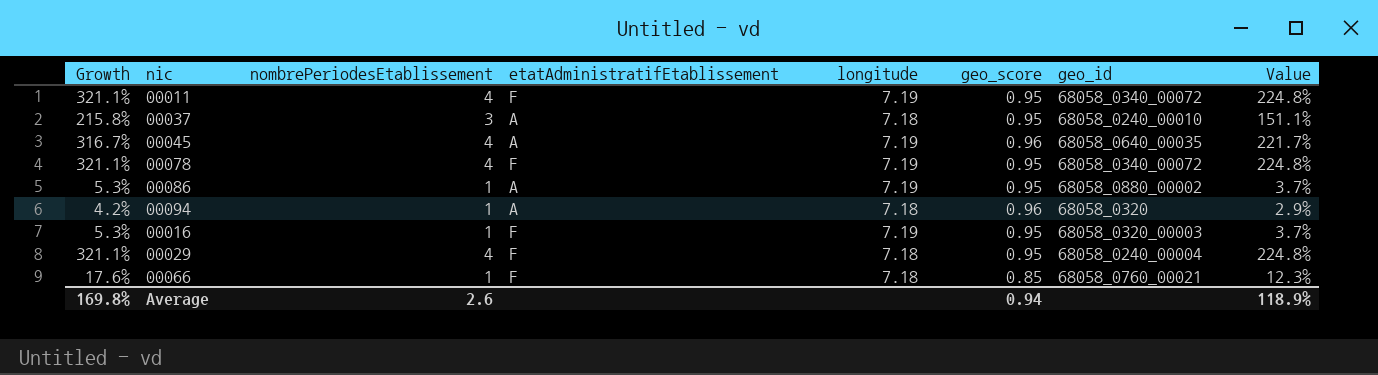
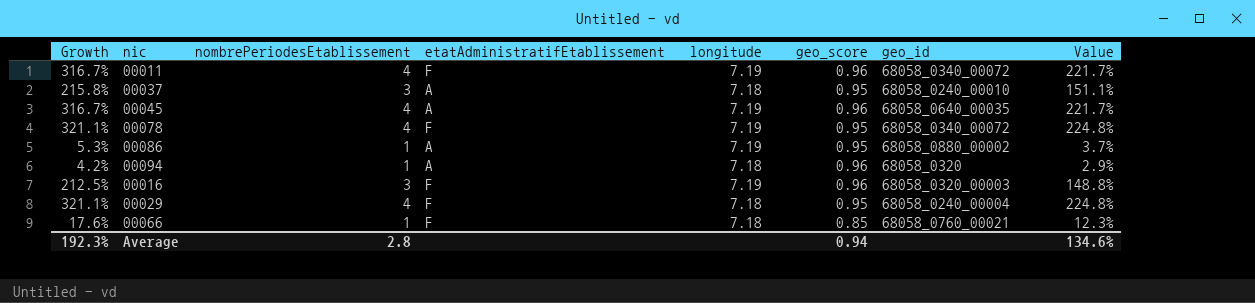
00011 | Growth: 321.1% -> 316.7%
00011 | geo_score: 0.95 -> 0.96
00011 | Value: 224.8% -> 221.7%
00016 | Growth: 5.3% -> 212.5%
00016 | nombrePeriodesEtablissement: 1 -> 3
00016 | geo_score: 0.95 -> 0.96
00016 | Value: 3.7% -> 148.8%
Average | Growth: 169.8% -> 192.3%
Average | nombrePeriodesEtablissement: 2.6 -> 2.8
Average | Value: 118.9% -> 134.6%

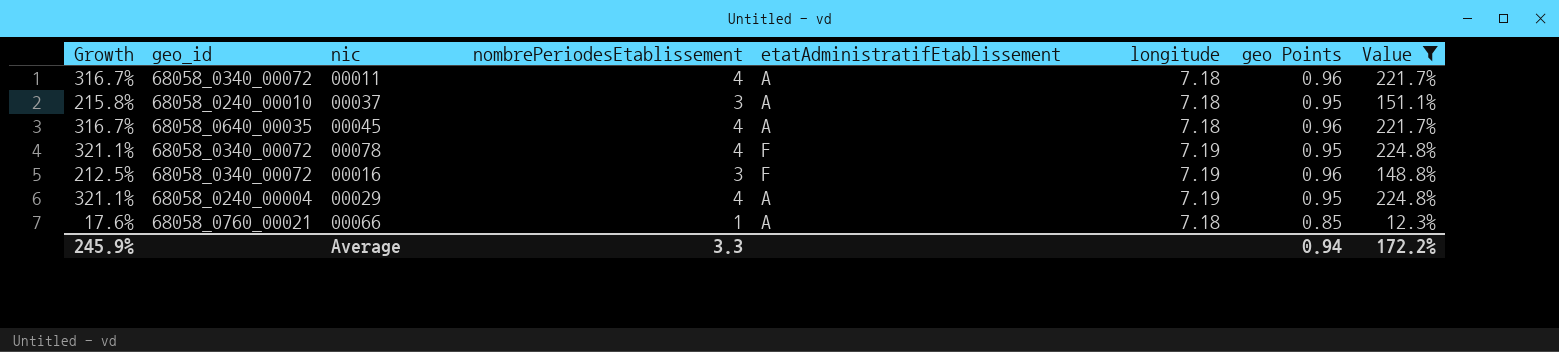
filter: none -> Value >= 12.3%
column geo_id | position: 7 -> 2
column name: geo_score -> geo Points
00011 | etatAdministratifEtablissement: F -> A
00011 | longitude: 7.19 -> 7.18
00045 | longitude: 7.19 -> 7.18
00016 | geo_id: 68058_0320_00003 -> 68058_0340_00072
00029 | etatAdministratifEtablissement: F -> A
00029 | longitude: 7.18 -> 7.19
00066 | etatAdministratifEtablissement: F -> A
Average | Growth: 192.3% -> 245.9%
Average | nombrePeriodesEtablissement: 2.8 -> 3.3
Average | Value: 134.6% -> 172.2%

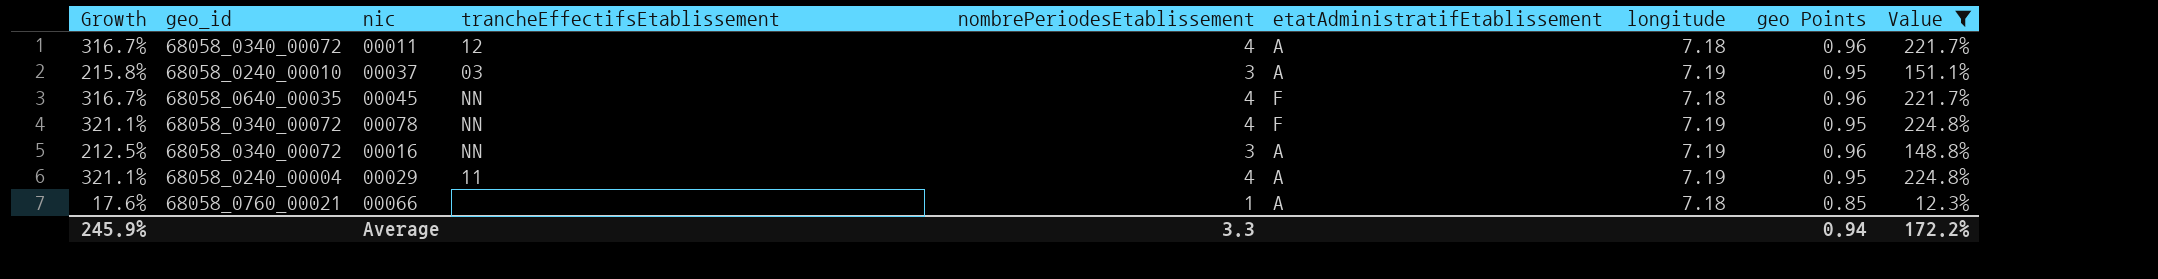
column trancheEffectifsEtablissement | position: none -> 4
00037 | longitude: 7.18 -> 7.19
00045 | etatAdministratifEtablissement: A -> F
00016 | etatAdministratifEtablissement: F -> A

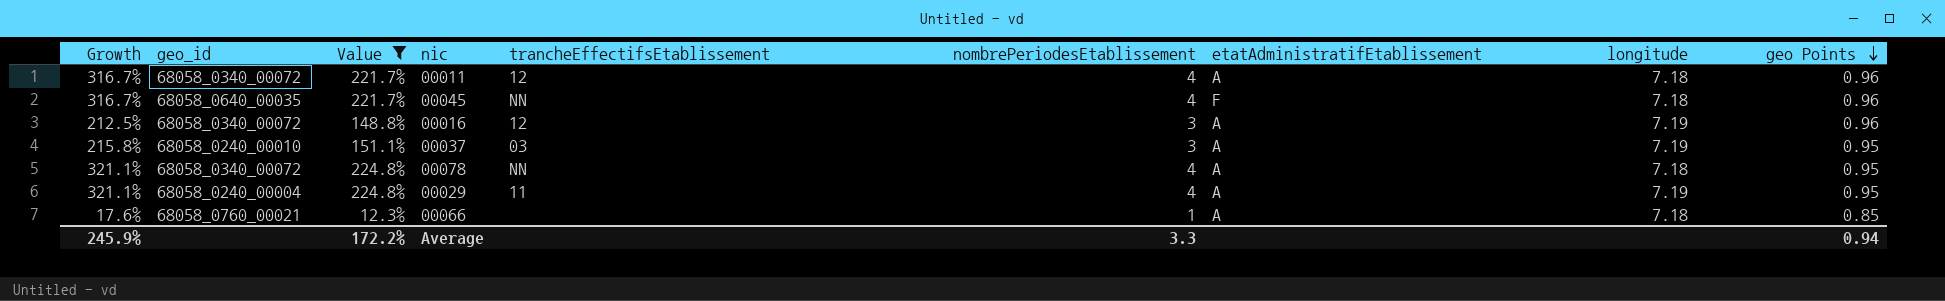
row order: none -> geo Points descending
column Value | position: 9 -> 3
00016 | trancheEffectifsEtablissement: NN -> 12
00078 | etatAdministratifEtablissement: F -> A
00078 | longitude: 7.19 -> 7.18

